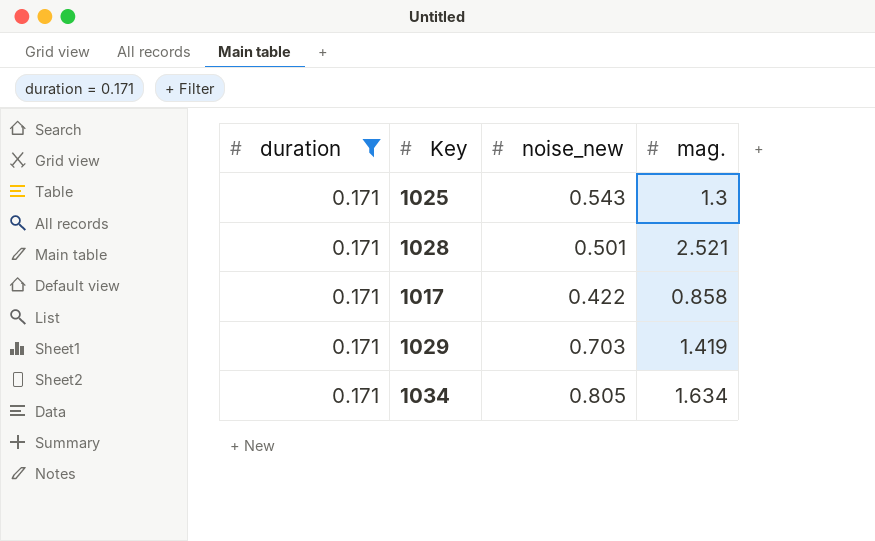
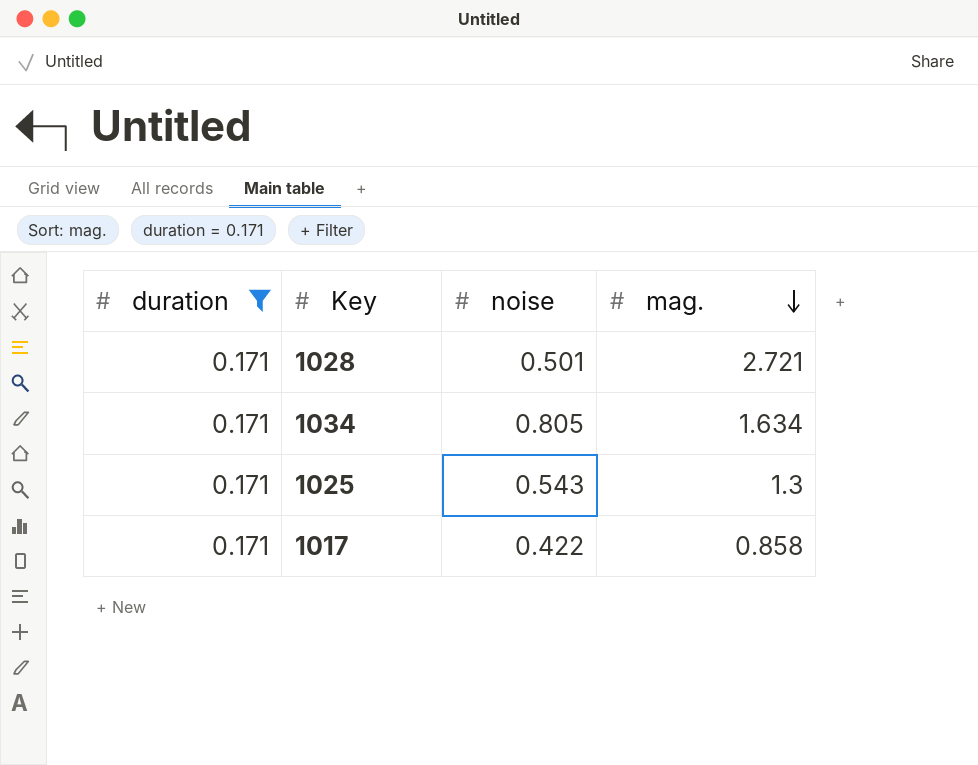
row order: none -> mag. descending
column name: noise_new -> noise
row 1029: 0.171 | 0.703 | 1.419 -> none
1028 | mag.: 2.521 -> 2.721

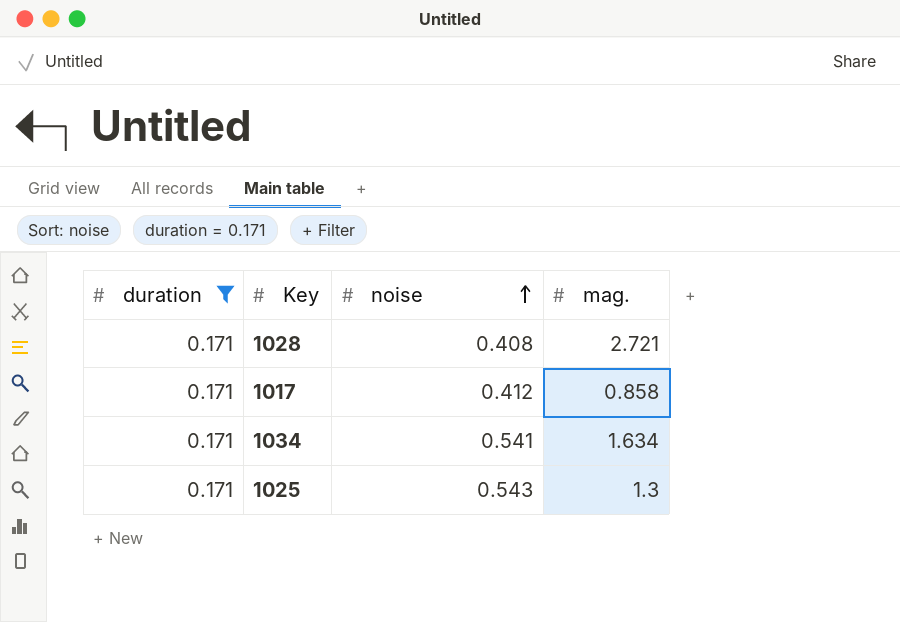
row order: mag. descending -> noise ascending
1028 | noise: 0.501 -> 0.408
1017 | noise: 0.422 -> 0.412
1034 | noise: 0.805 -> 0.541

